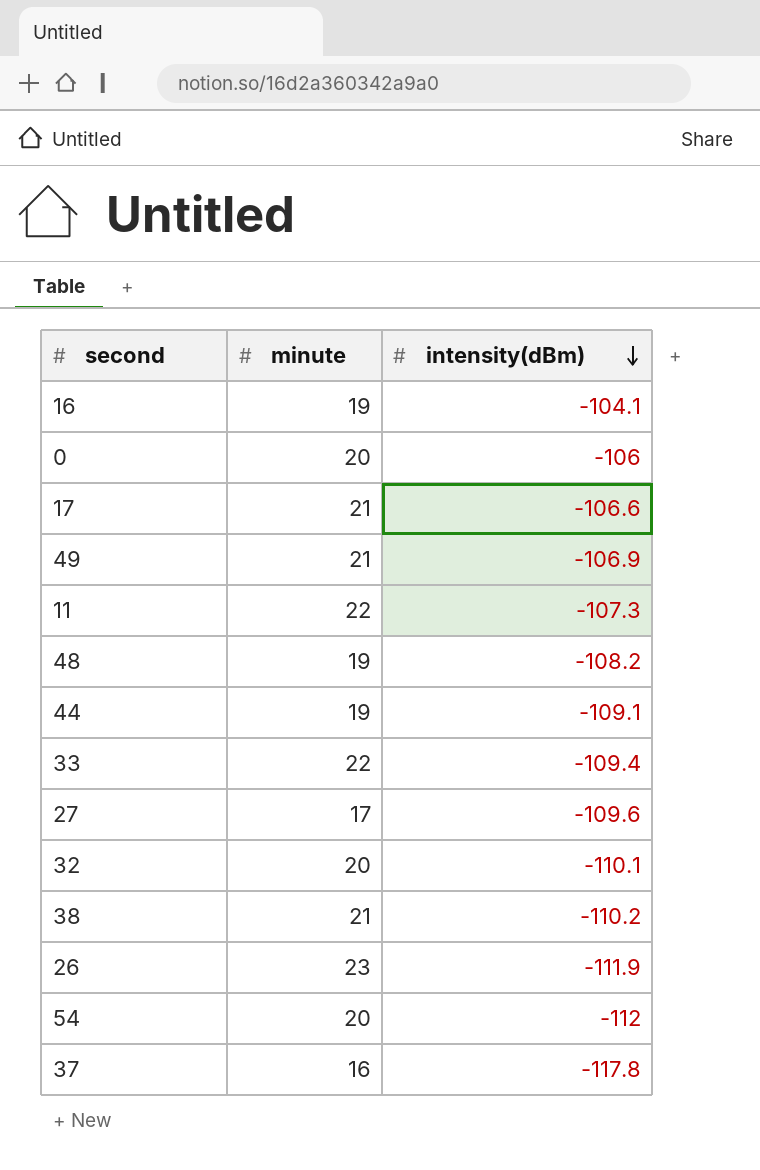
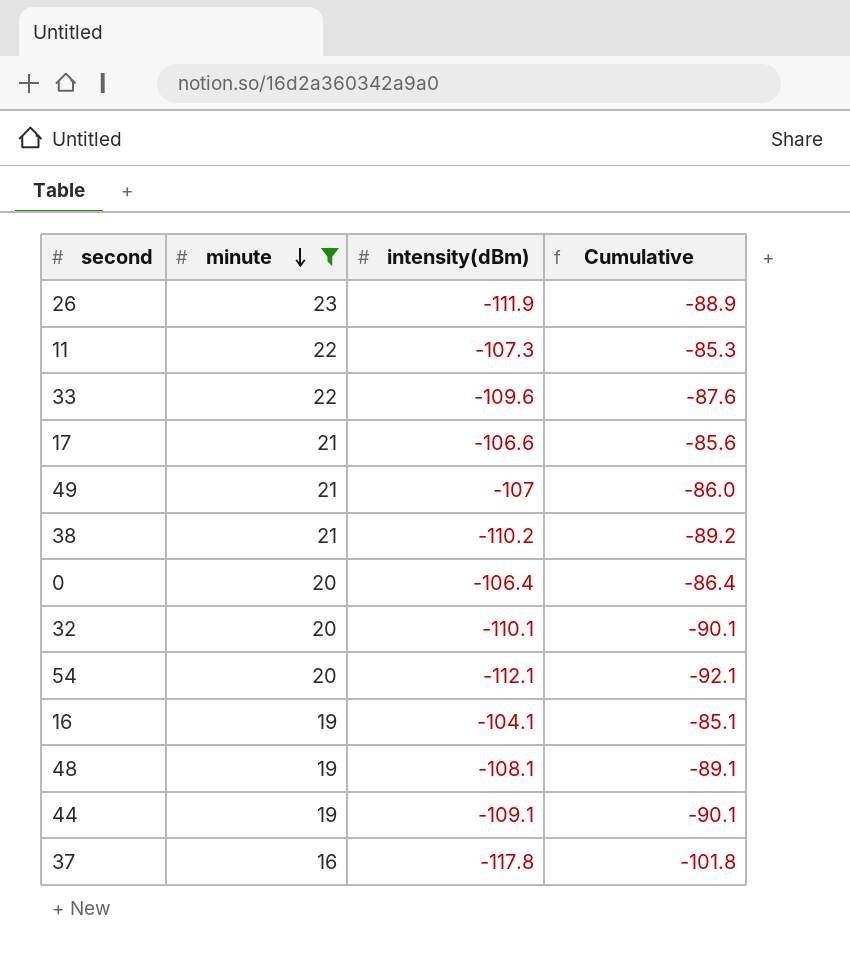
filter: none -> minute != 17
row order: intensity(dBm) descending -> minute descending
column Cumulative | formula: none -> [minute] + [intensity(dBm)]
33 | intensity(dBm): -109.4 -> -109.6
49 | intensity(dBm): -106.9 -> -107
0 | intensity(dBm): -106 -> -106.4
54 | intensity(dBm): -112 -> -112.1
48 | intensity(dBm): -108.2 -> -108.1

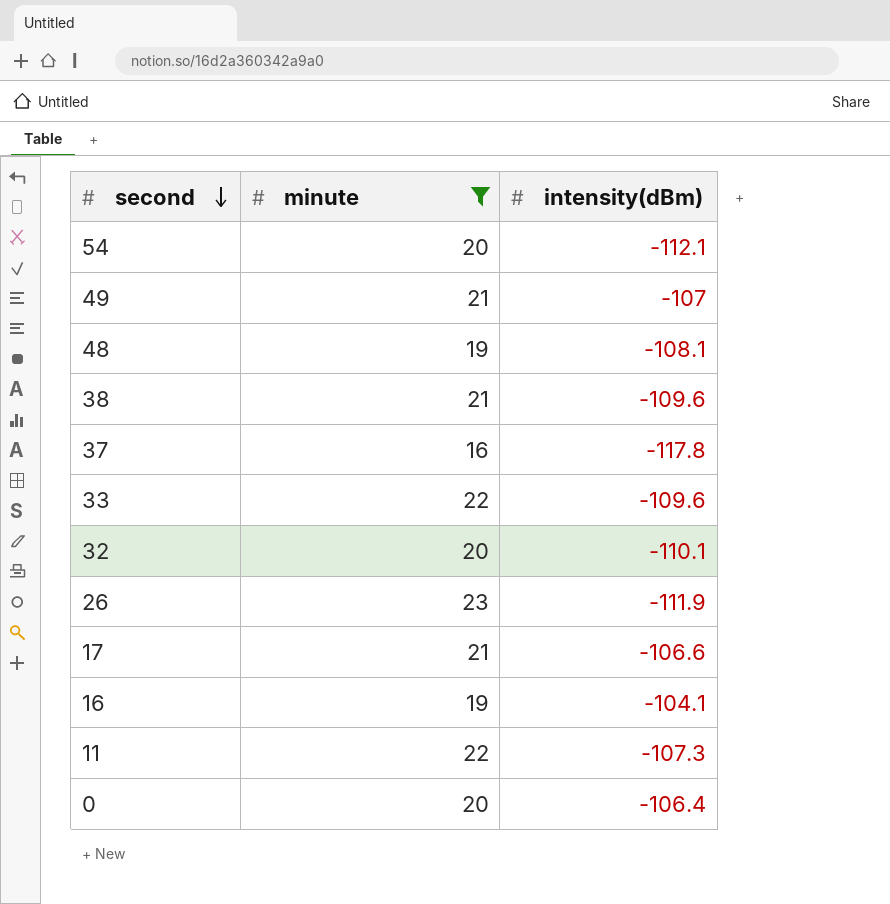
row order: minute descending -> second descending
column Cumulative | formula: [minute] + [intensity(dBm)] -> none
row 44: 19 | -109.1 | -90.1 -> none
38 | intensity(dBm): -110.2 -> -109.6

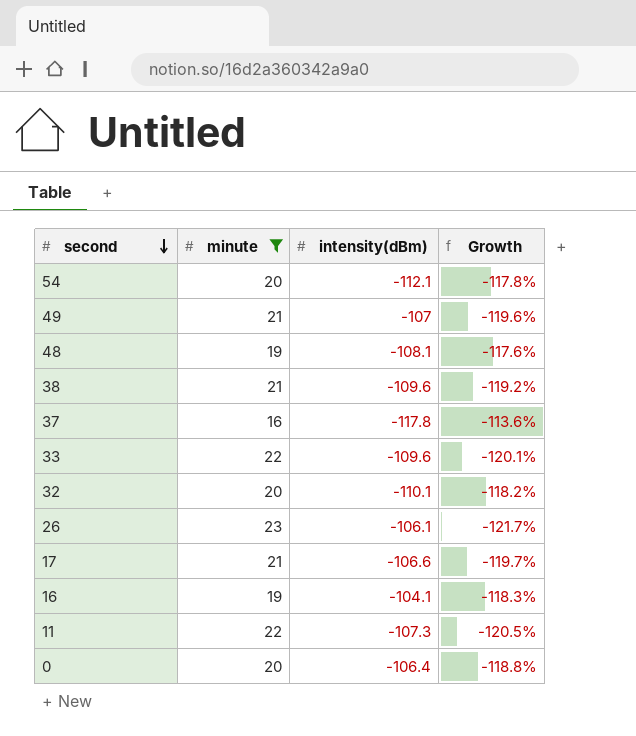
column Growth | formula: none -> ([minute] - [intensity(dBm)]) / [intensity(dBm)]
26 | intensity(dBm): -111.9 -> -106.1

